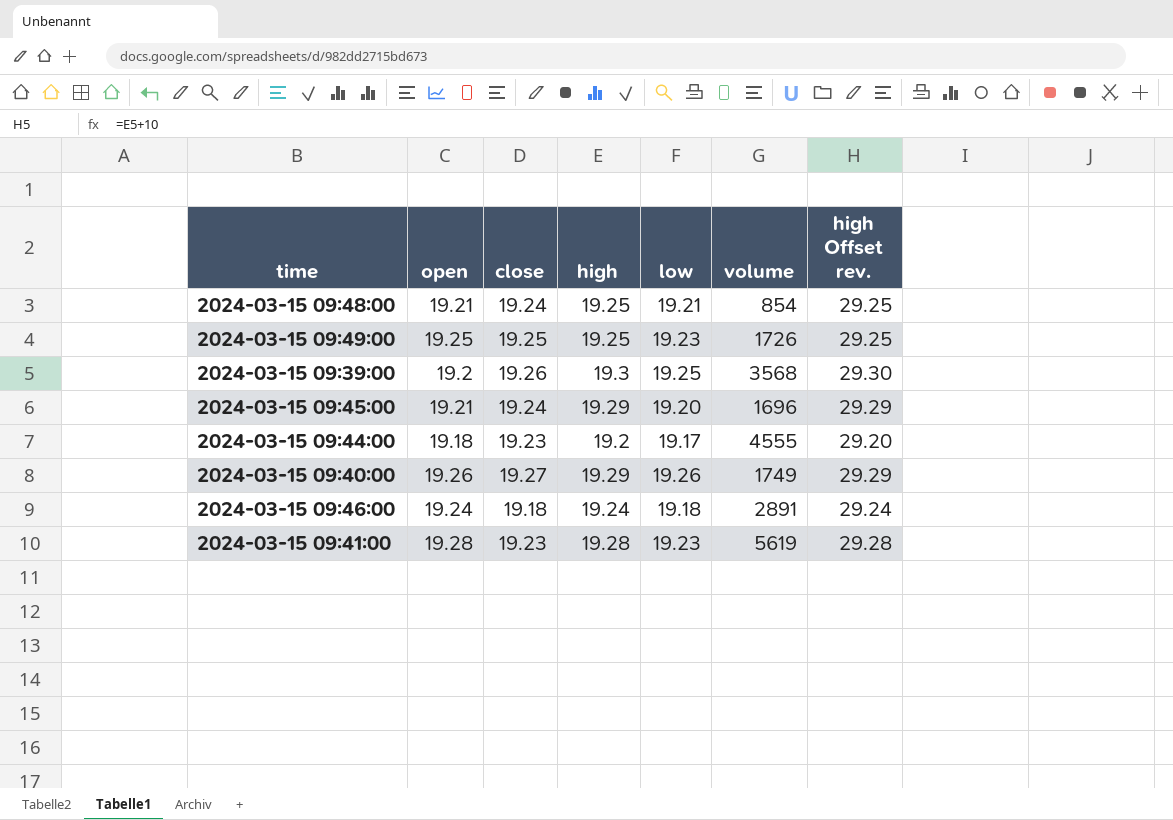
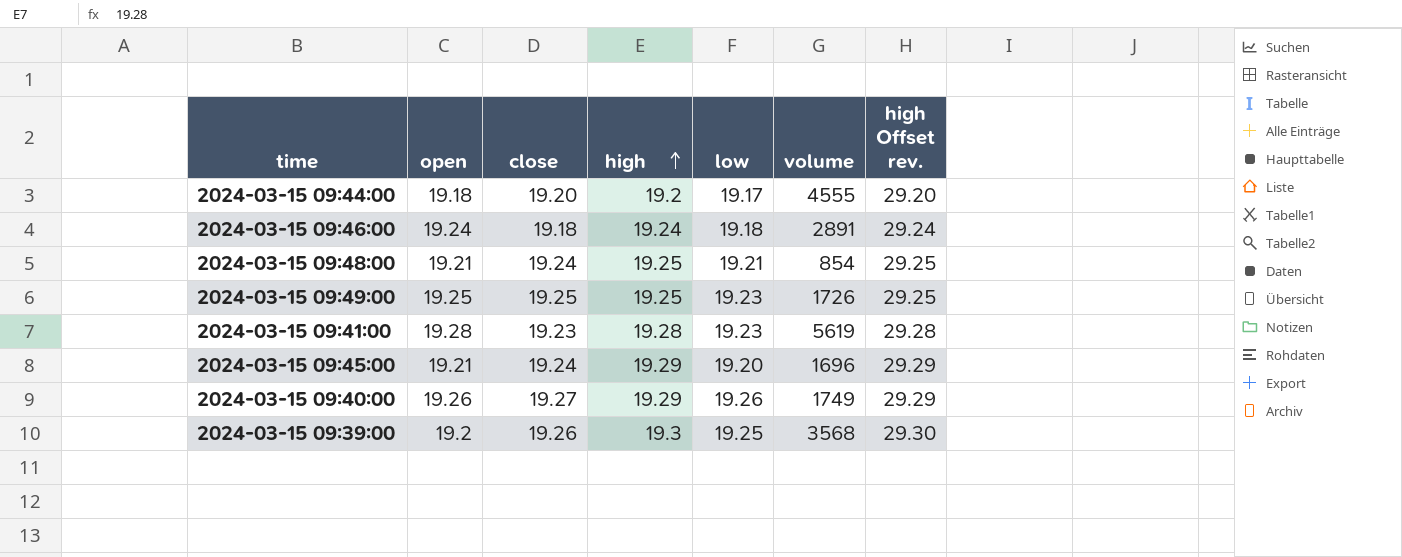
row order: none -> high ascending
2024-03-15 09:44:00 | close: 19.23 -> 19.20

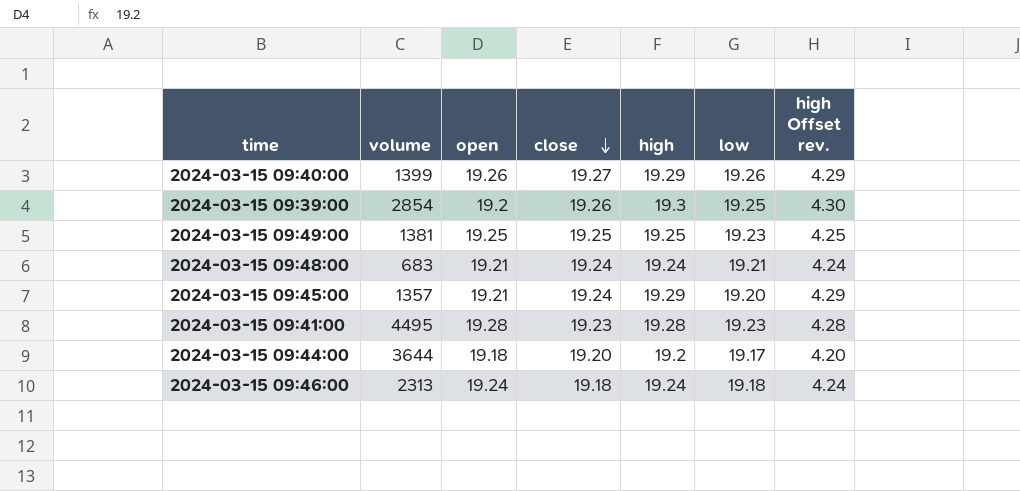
row order: high ascending -> close descending
column volume | position: 6 -> 2
column high Offset rev. | formula: [high] + 10 -> [high] - 15
2024-03-15 09:40:00 | volume: 1749 -> 1399
2024-03-15 09:39:00 | volume: 3568 -> 2854
2024-03-15 09:49:00 | volume: 1726 -> 1381
2024-03-15 09:48:00 | volume: 854 -> 683
2024-03-15 09:48:00 | high: 19.25 -> 19.24
2024-03-15 09:45:00 | volume: 1696 -> 1357
2024-03-15 09:41:00 | volume: 5619 -> 4495
2024-03-15 09:44:00 | volume: 4555 -> 3644
2024-03-15 09:46:00 | volume: 2891 -> 2313

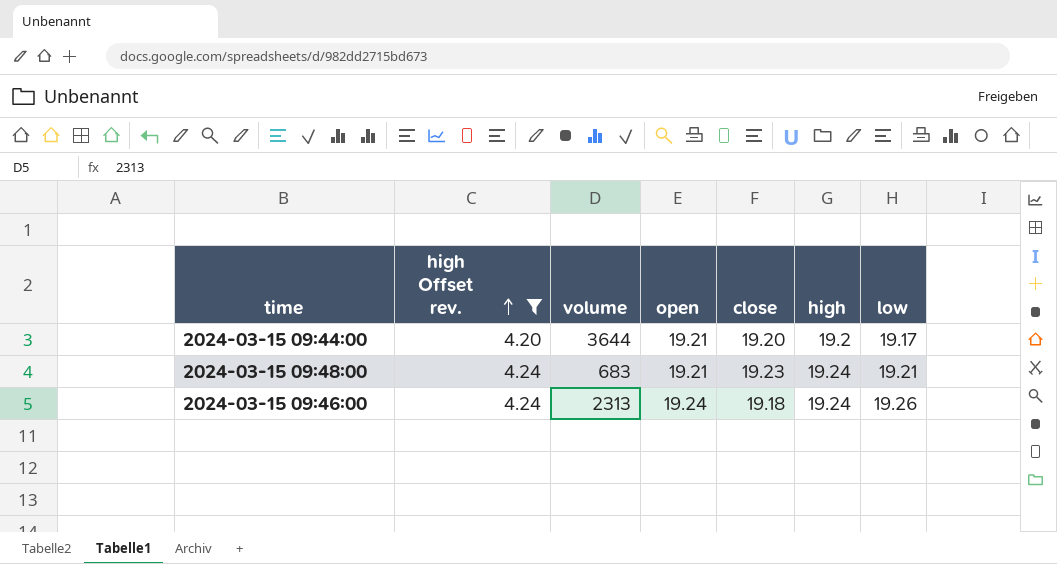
filter: none -> high Offset rev. <= 4.24
row order: close descending -> high Offset rev. ascending
column high Offset rev. | position: 7 -> 2
2024-03-15 09:44:00 | open: 19.18 -> 19.21
2024-03-15 09:48:00 | close: 19.24 -> 19.23
2024-03-15 09:46:00 | low: 19.18 -> 19.26

